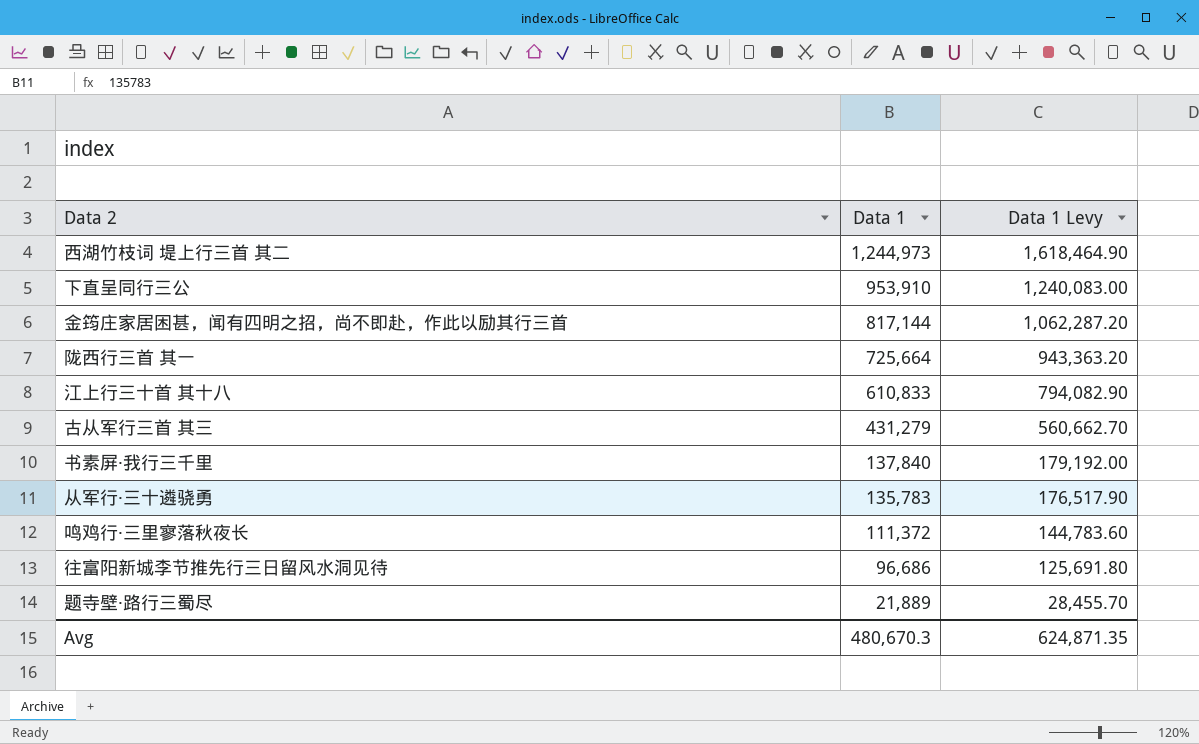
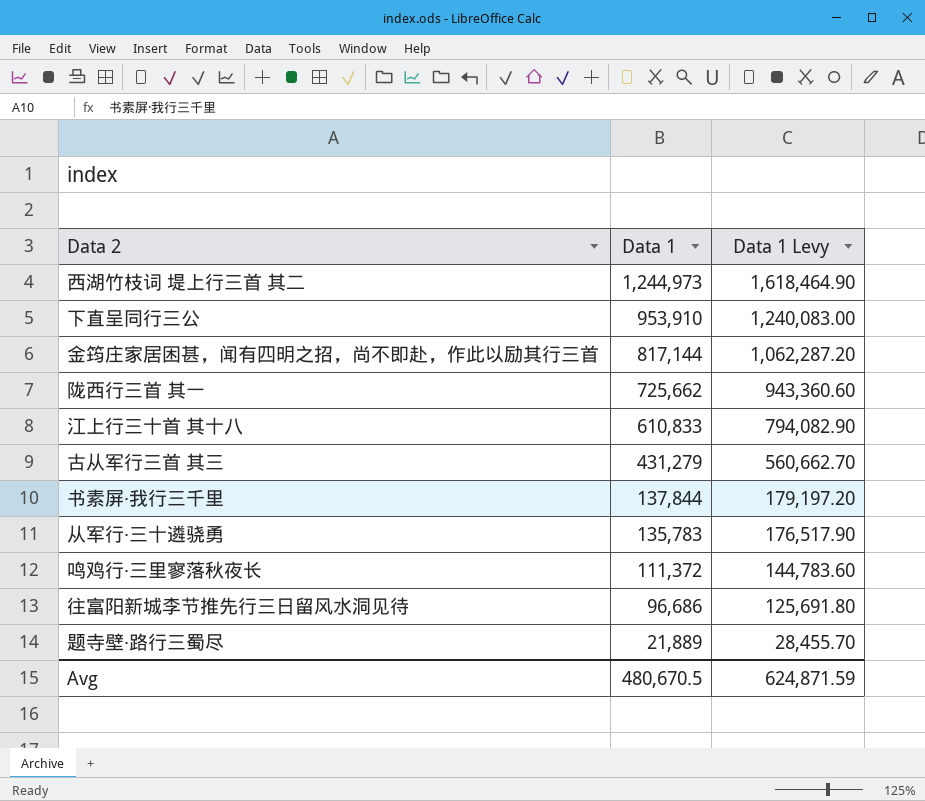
陇西行三首 其一 | Data 1: 725,664 -> 725,662
陇西行三首 其一 | Data 1 Levy: 943,363.20 -> 943,360.60
书素屏·我行三千里 | Data 1: 137,840 -> 137,844
书素屏·我行三千里 | Data 1 Levy: 179,192.00 -> 179,197.20
Avg | Data 1: 480,670.3 -> 480,670.5
Avg | Data 1 Levy: 624,871.35 -> 624,871.59

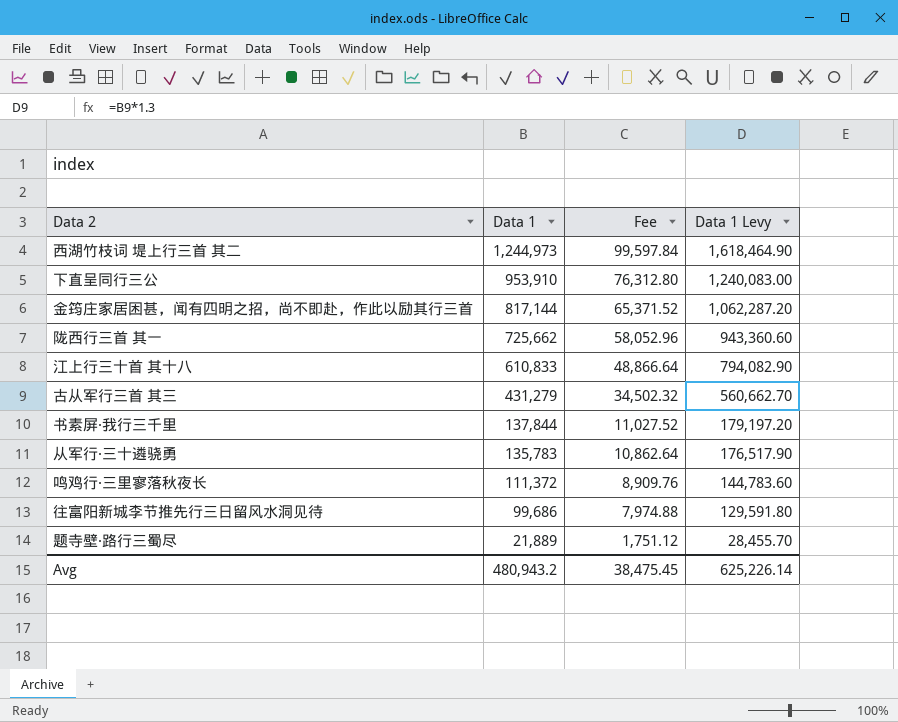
column Fee | formula: none -> [Data 1] * 0.08
往富阳新城李节推先行三日留风水洞见待 | Data 1: 96,686 -> 99,686
往富阳新城李节推先行三日留风水洞见待 | Data 1 Levy: 125,691.80 -> 129,591.80
Avg | Data 1: 480,670.5 -> 480,943.2
Avg | Data 1 Levy: 624,871.59 -> 625,226.14

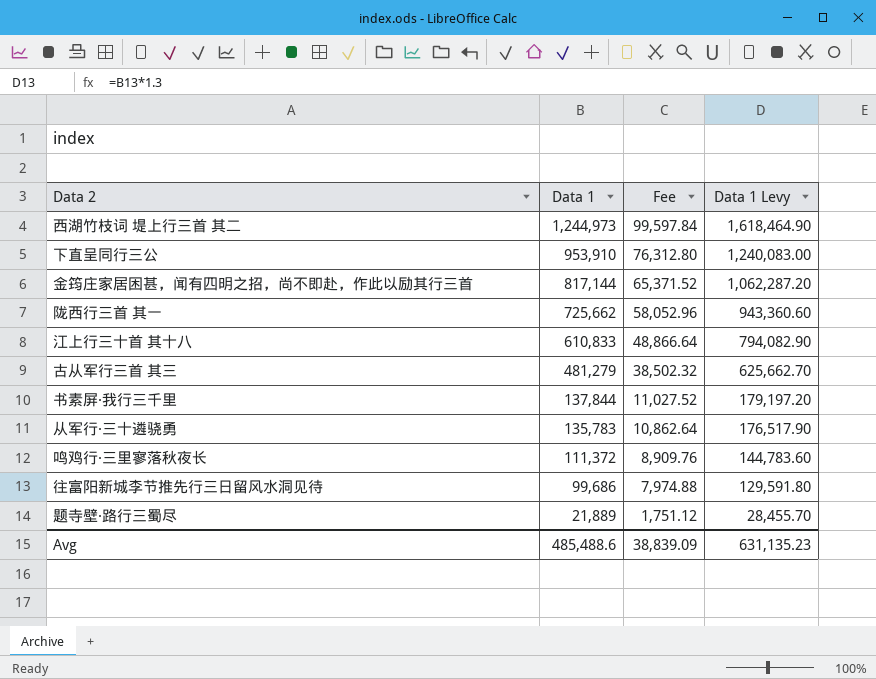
古从军行三首 其三 | Data 1: 431,279 -> 481,279
古从军行三首 其三 | Fee: 34,502.32 -> 38,502.32
古从军行三首 其三 | Data 1 Levy: 560,662.70 -> 625,662.70
Avg | Data 1: 480,943.2 -> 485,488.6
Avg | Fee: 38,475.45 -> 38,839.09
Avg | Data 1 Levy: 625,226.14 -> 631,135.23

